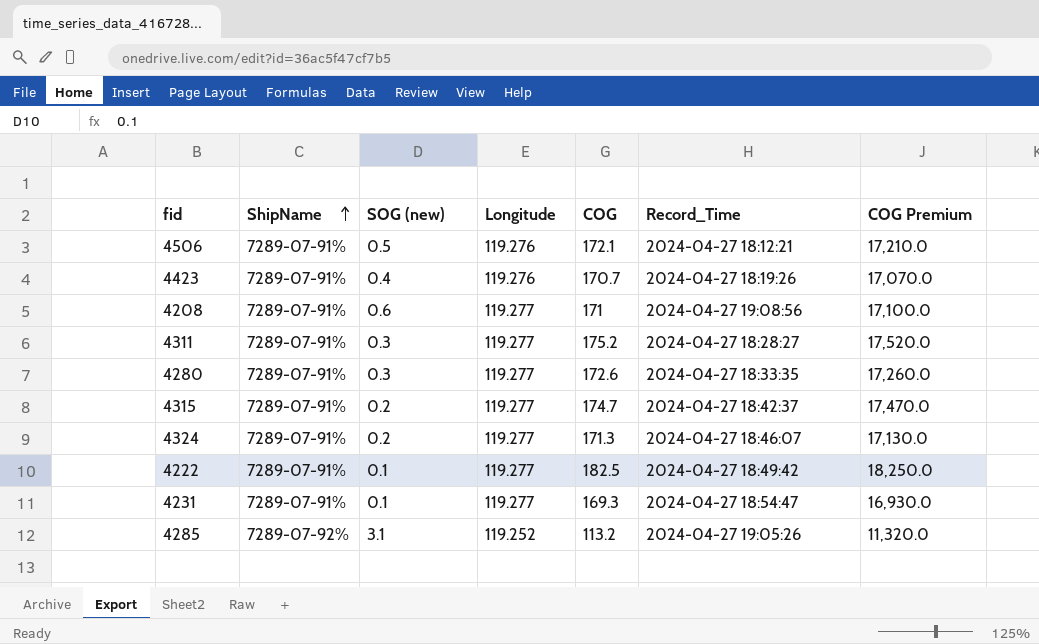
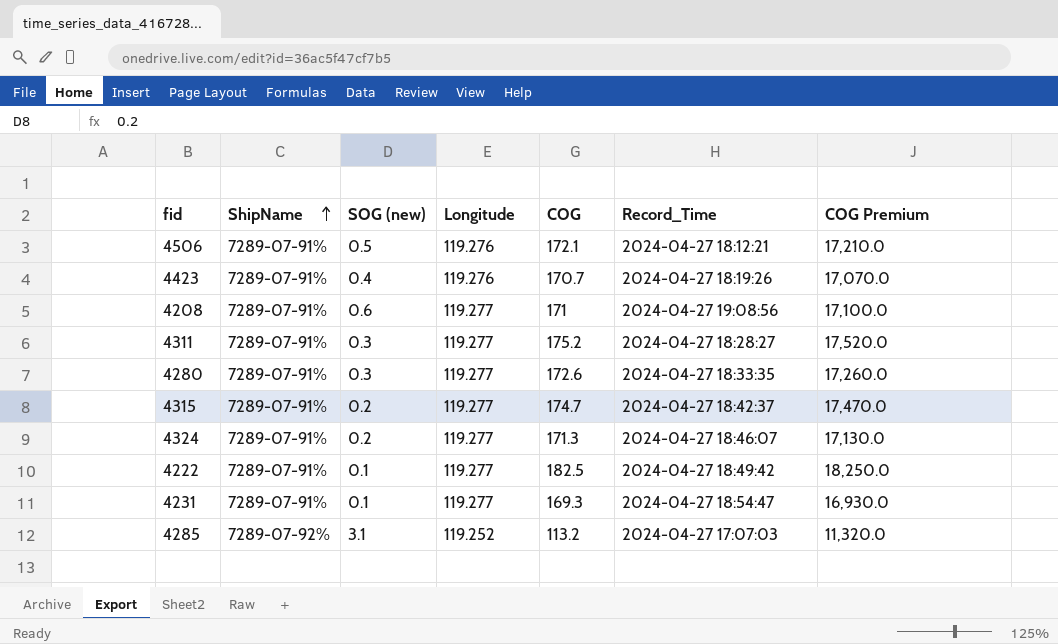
4285 | Record_Time: 2024-04-27 19:05:26 -> 2024-04-27 17:07:03

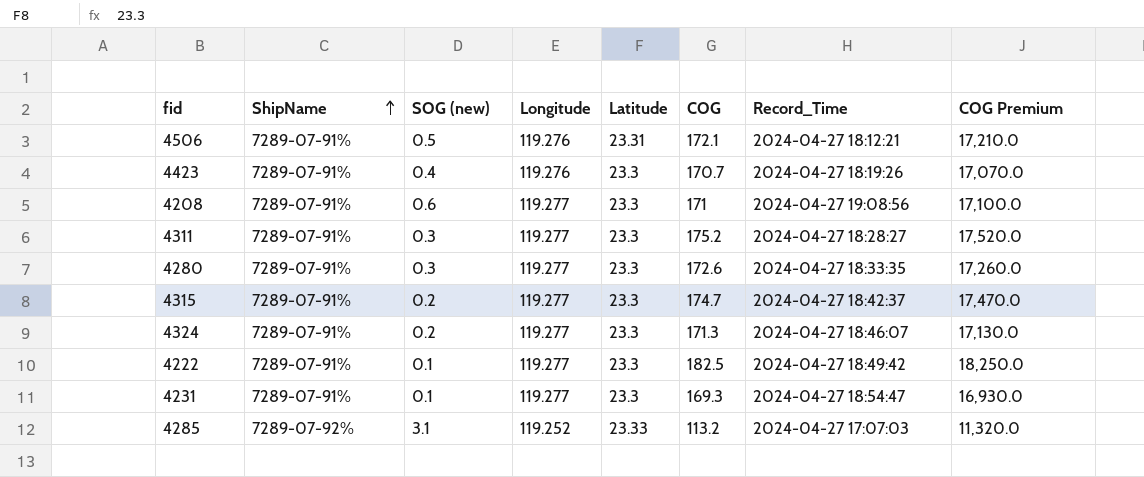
column Latitude | position: none -> 5

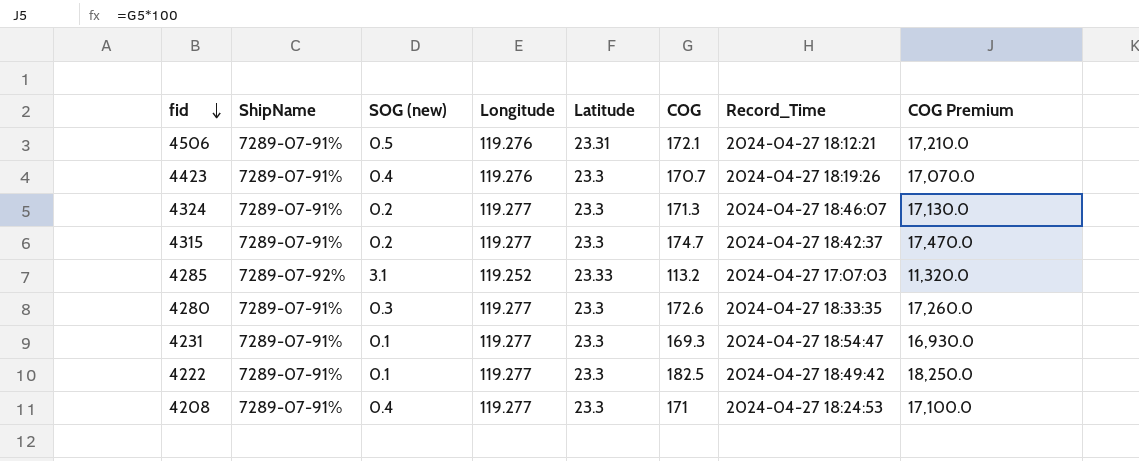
row order: ShipName ascending -> fid descending
row 4311: 7289-07-91% | 0.3 | 119.277 | 23.3 | 175.2 | 2024-04-27 18:28:27 | 17,520.0 -> none
4208 | SOG (new): 0.6 -> 0.4
4208 | Record_Time: 2024-04-27 19:08:56 -> 2024-04-27 18:24:53

